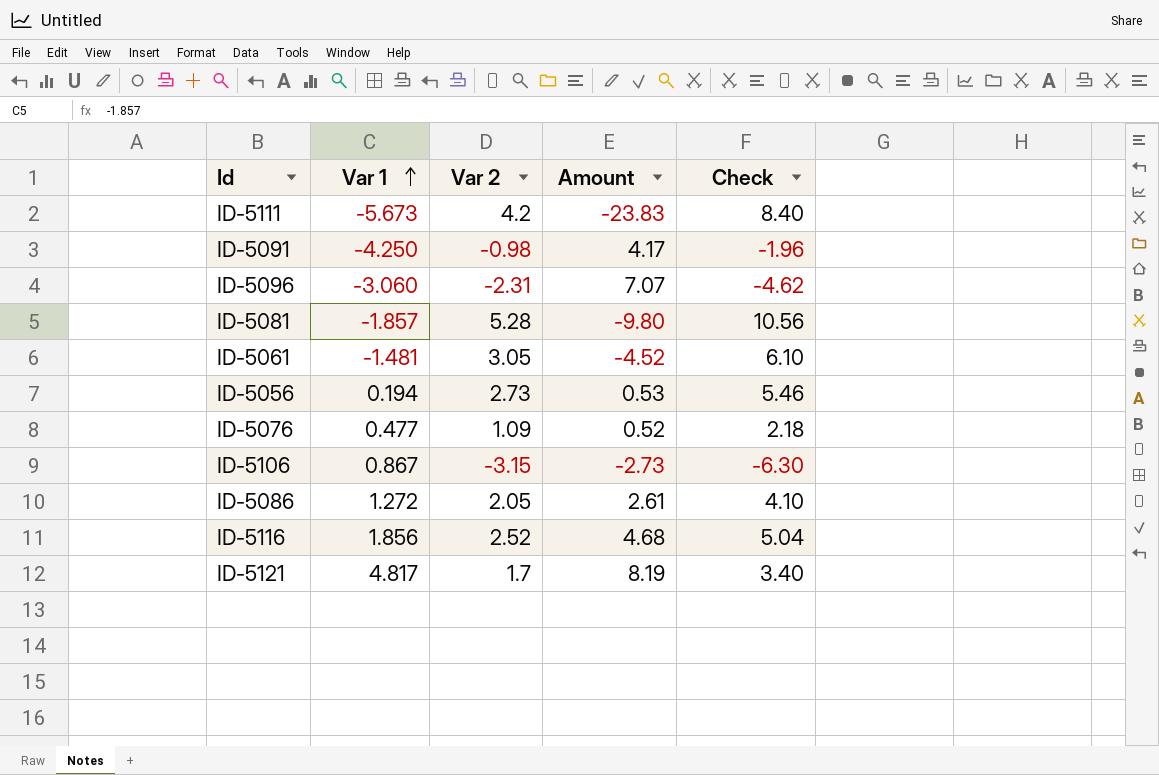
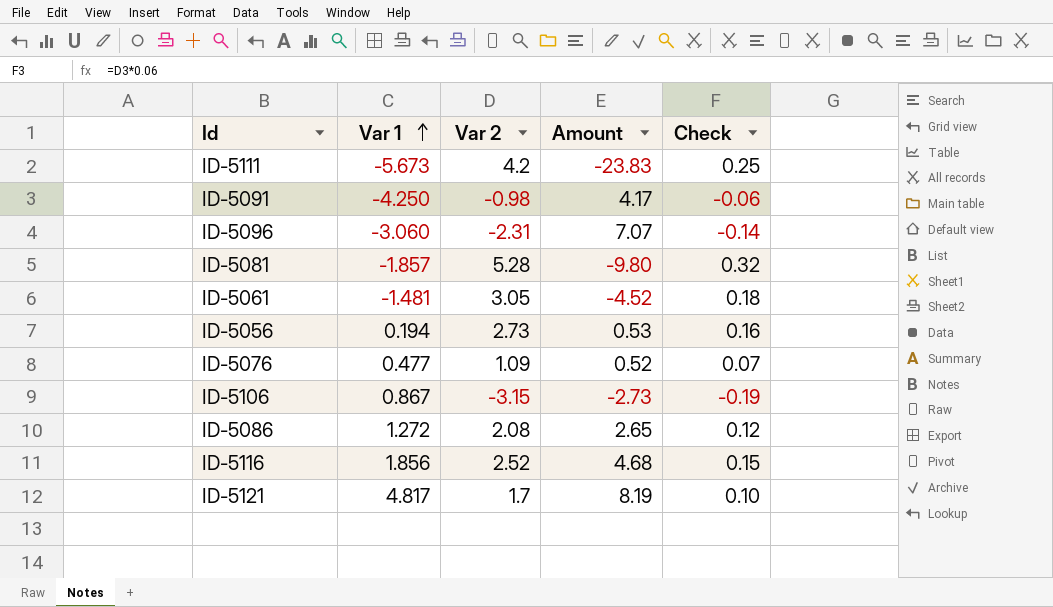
column Check | formula: [Var 2] * 2 -> [Var 2] * 0.06
ID-5086 | Var 2: 2.05 -> 2.08
ID-5086 | Amount: 2.61 -> 2.65

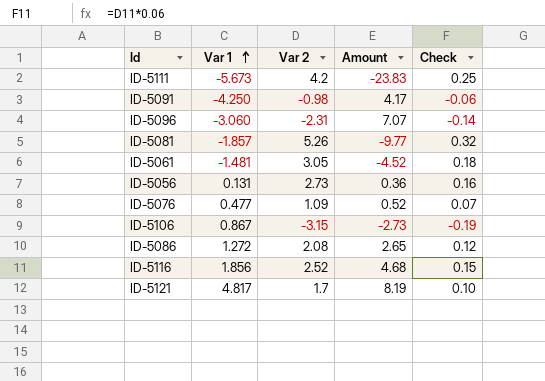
ID-5081 | Var 2: 5.28 -> 5.26
ID-5081 | Amount: -9.80 -> -9.77
ID-5056 | Var 1: 0.194 -> 0.131
ID-5056 | Amount: 0.53 -> 0.36

